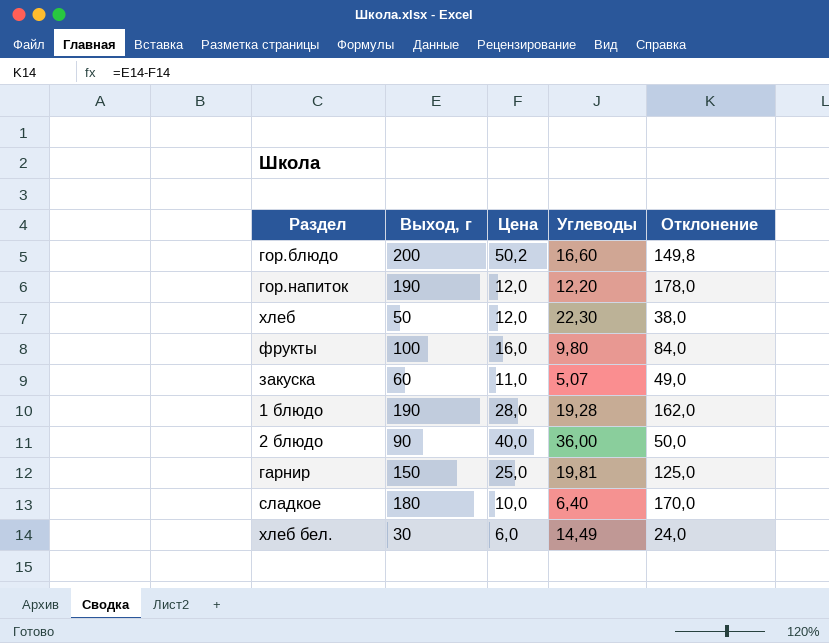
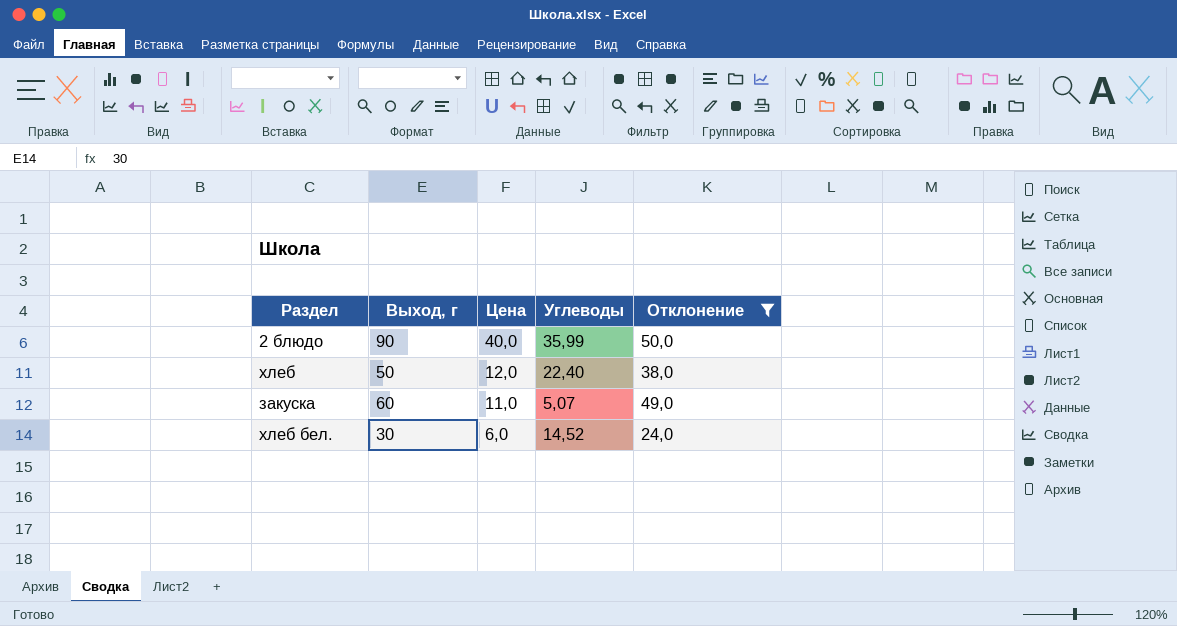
filter: none -> Отклонение <= 50,0
row order: none -> Цена descending
2 блюдо | Углеводы: 36,00 -> 35,99
хлеб | Углеводы: 22,30 -> 22,40
хлеб бел. | Углеводы: 14,49 -> 14,52

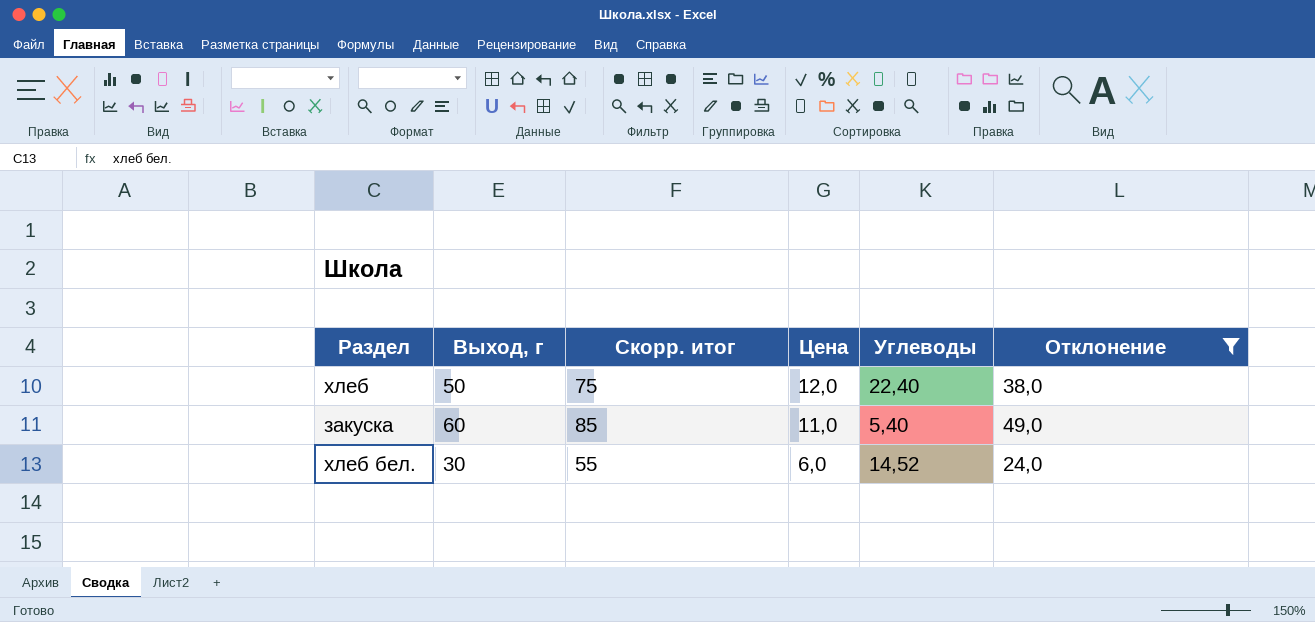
column Скорр. итог | formula: none -> [Выход, г] + 25
row 2 блюдо: 90 | 40,0 | 35,99 | 50,0 -> none
закуска | Углеводы: 5,07 -> 5,40

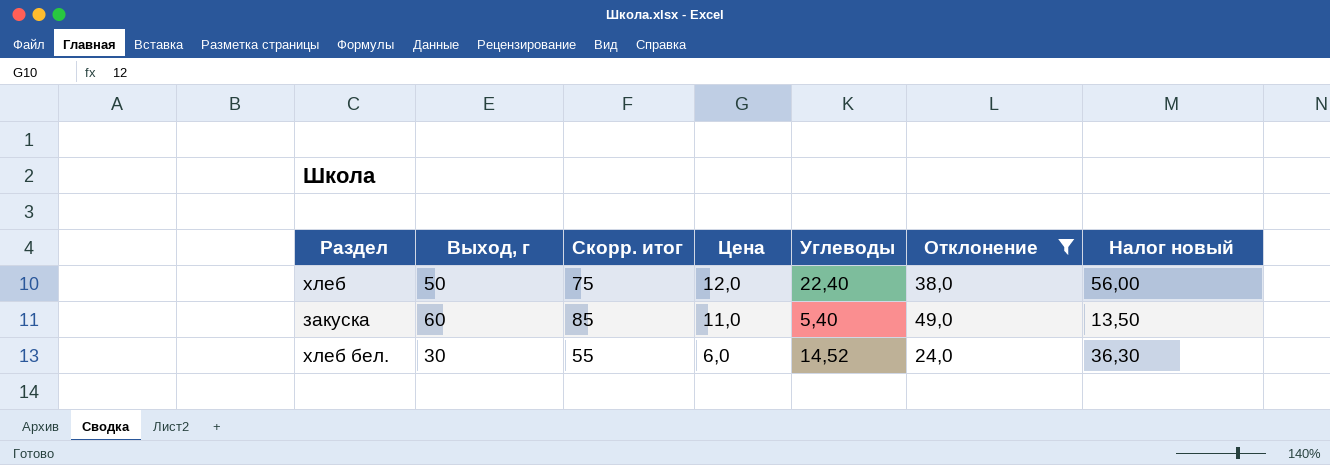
column Налог новый | formula: none -> [Углеводы] * 2,5

